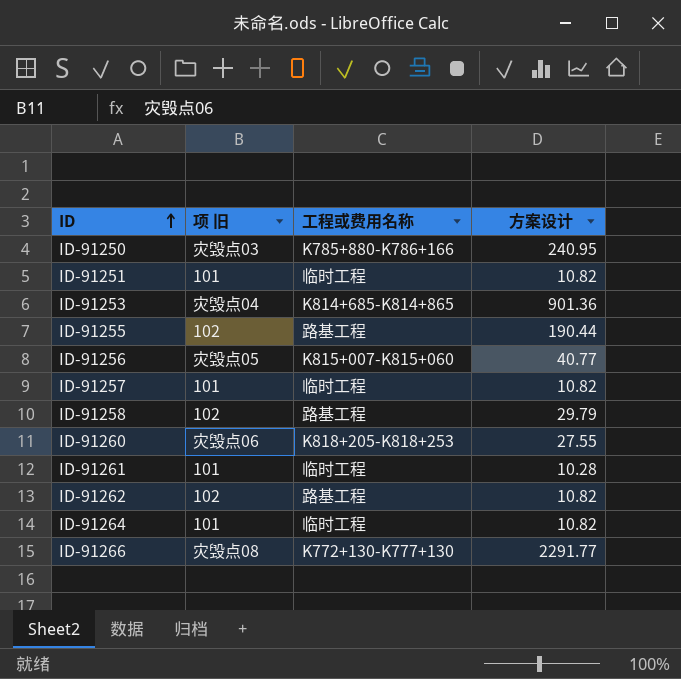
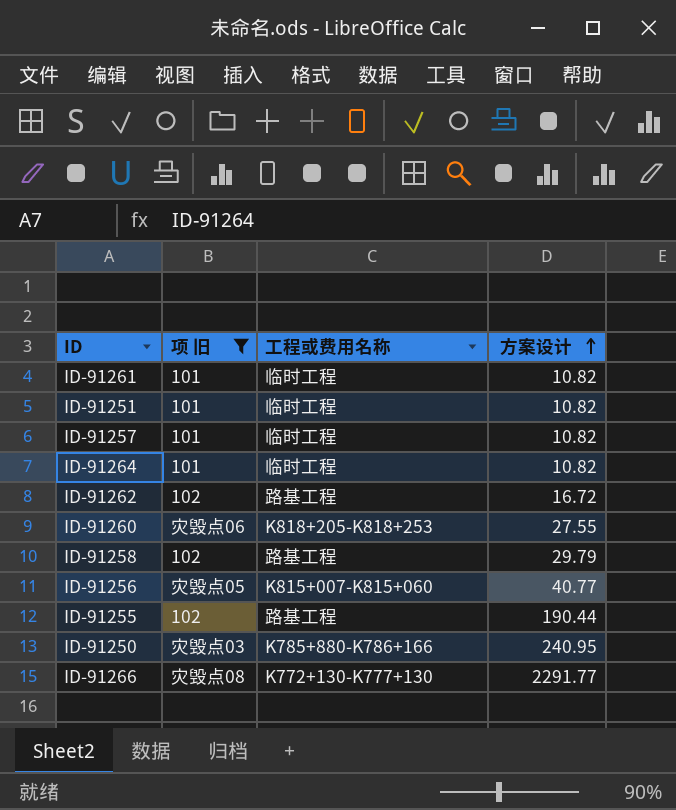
filter: none -> 项 旧 != 灾毁点04
row order: ID ascending -> 方案设计 ascending
ID-91261 | 方案设计: 10.28 -> 10.82
ID-91262 | 方案设计: 10.82 -> 16.72

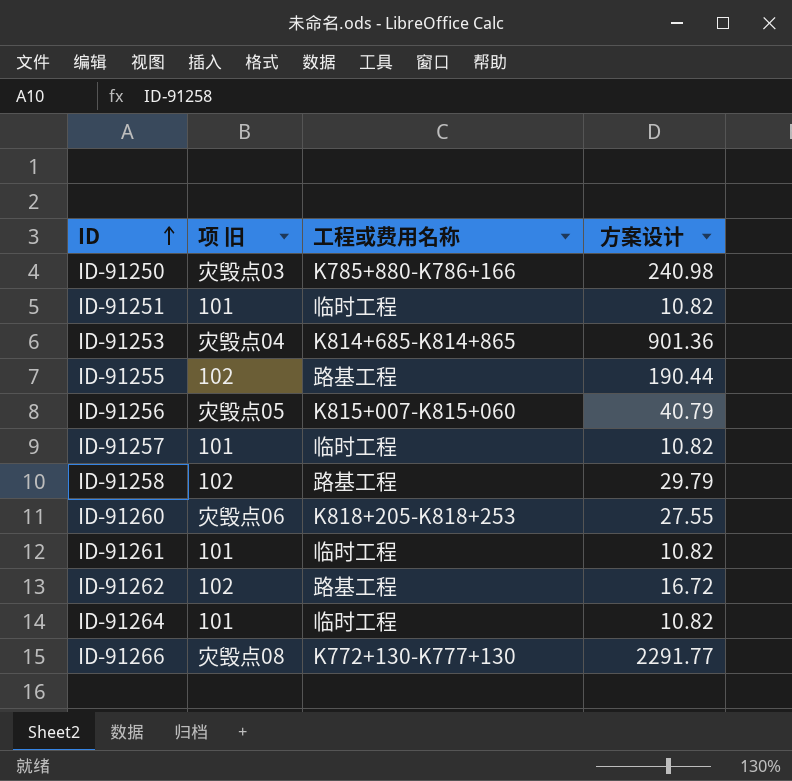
filter: 项 旧 != 灾毁点04 -> none
row order: 方案设计 ascending -> ID ascending
ID-91250 | 方案设计: 240.95 -> 240.98
ID-91256 | 方案设计: 40.77 -> 40.79

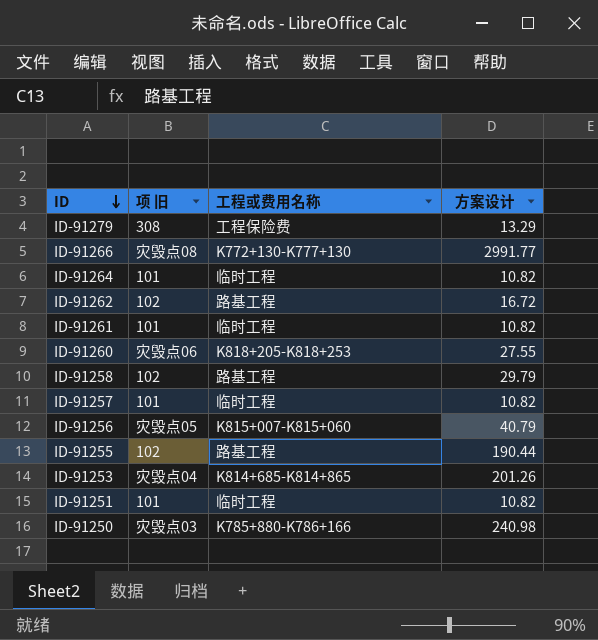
row order: ID ascending -> ID descending
row ID-91279: none -> 308 | 工程保险费 | 13.29
ID-91266 | 方案设计: 2291.77 -> 2991.77
ID-91253 | 方案设计: 901.36 -> 201.26

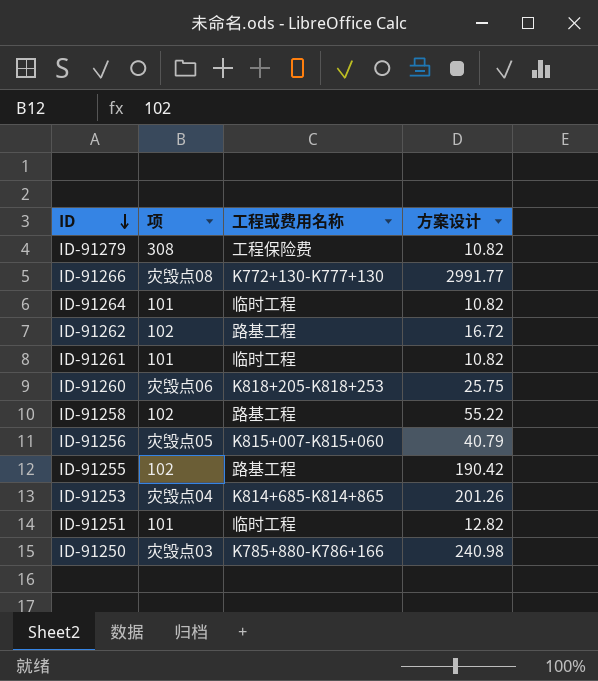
column name: 项 旧 -> 项
row ID-91257: 101 | 临时工程 | 10.82 -> none
ID-91279 | 方案设计: 13.29 -> 10.82
ID-91260 | 方案设计: 27.55 -> 25.75
ID-91258 | 方案设计: 29.79 -> 55.22
ID-91255 | 方案设计: 190.44 -> 190.42
ID-91251 | 方案设计: 10.82 -> 12.82

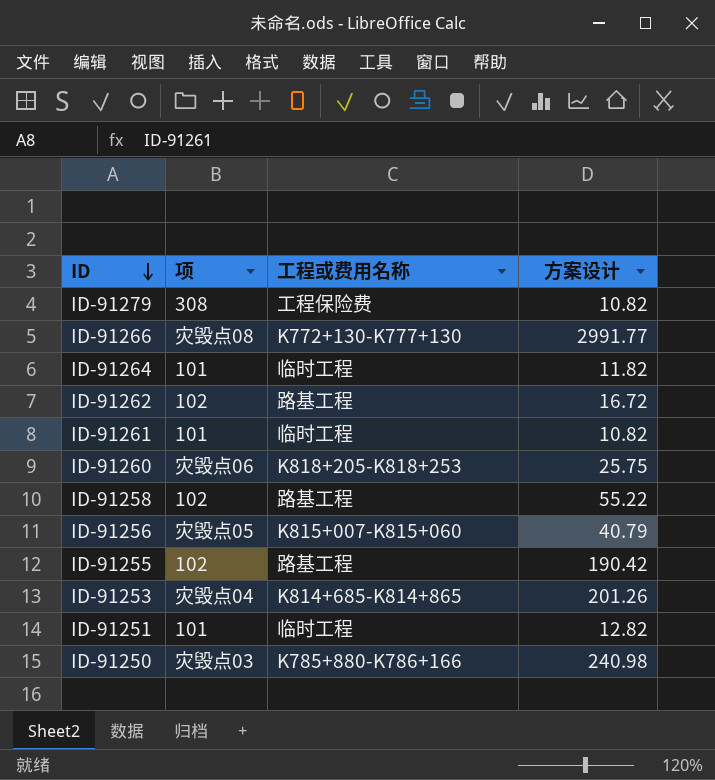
ID-91264 | 方案设计: 10.82 -> 11.82

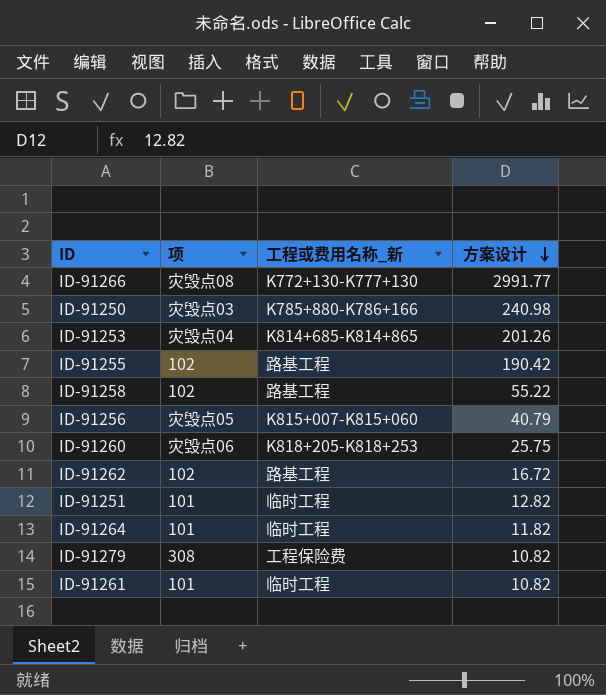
row order: ID descending -> 方案设计 descending
column name: 工程或费用名称 -> 工程或费用名称_新

